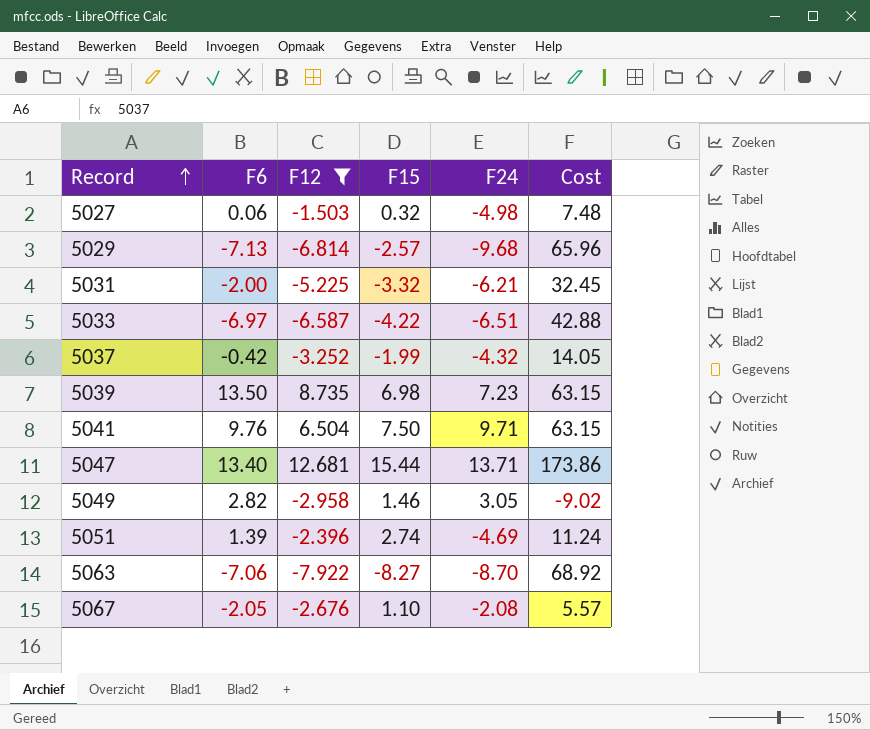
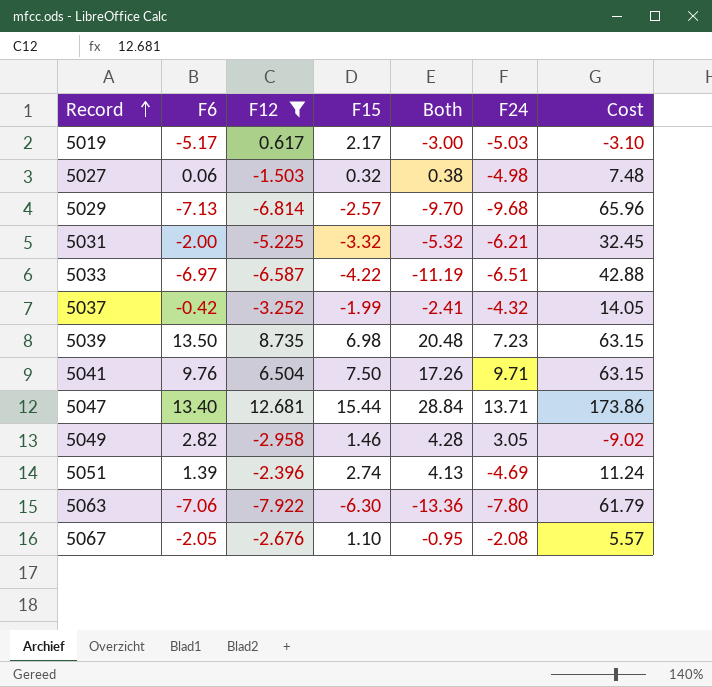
column Both | formula: none -> [F6] + [F15]
row 5019: none -> -5.17 | 0.617 | 2.17 | -3.00 | -5.03 | -3.10
5063 | F15: -8.27 -> -6.30
5063 | F24: -8.70 -> -7.80
5063 | Cost: 68.92 -> 61.79

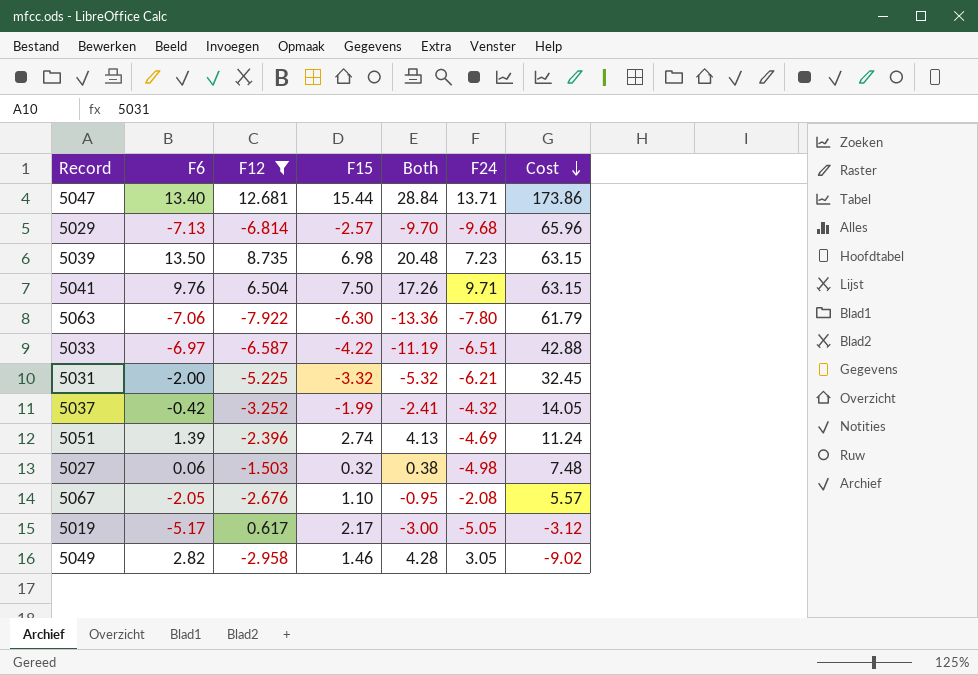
row order: Record ascending -> Cost descending
5019 | F24: -5.03 -> -5.05
5019 | Cost: -3.10 -> -3.12

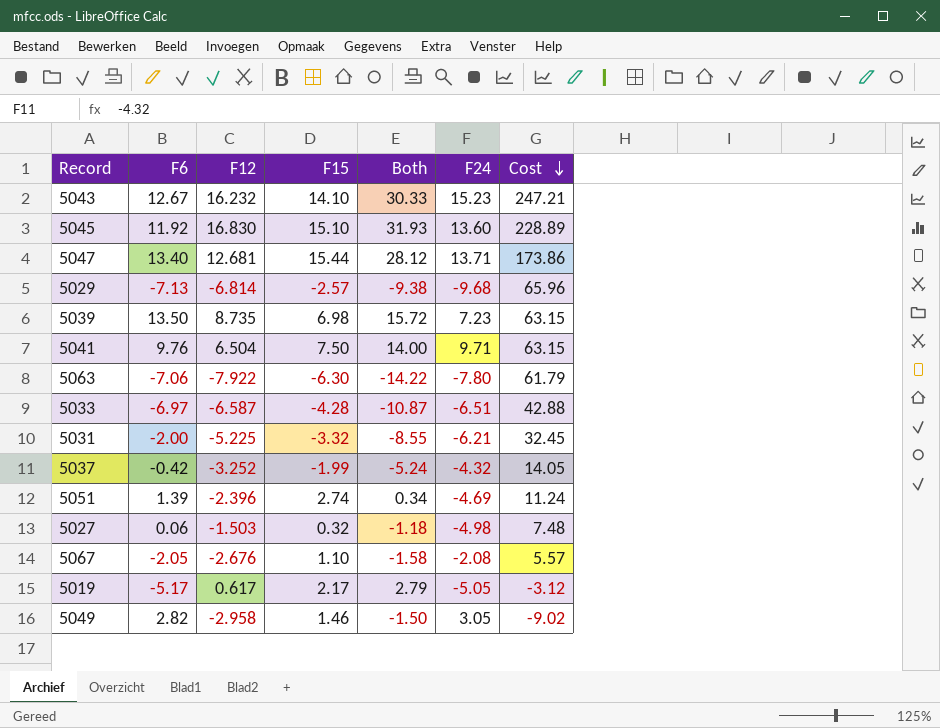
filter: F12 <= 12.681 -> none
column Both | formula: [F6] + [F15] -> [F12] + [F15]
5033 | F15: -4.22 -> -4.28

